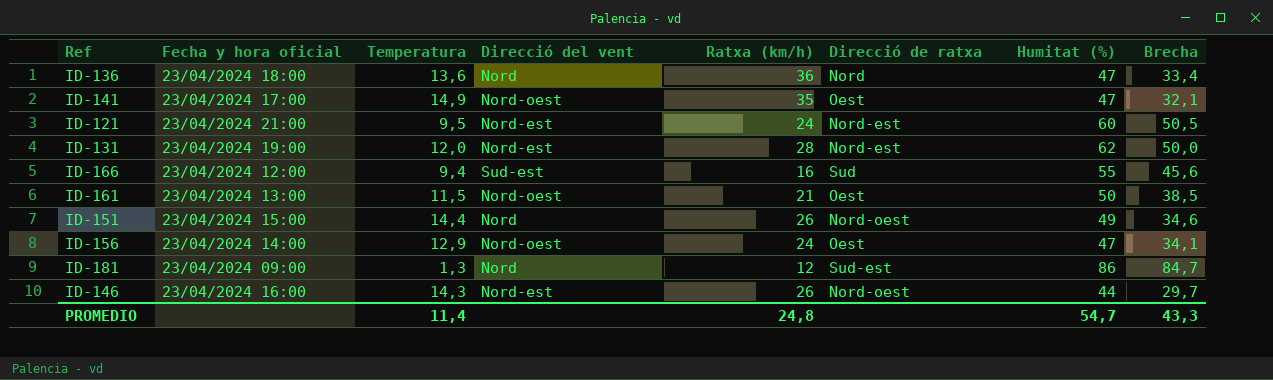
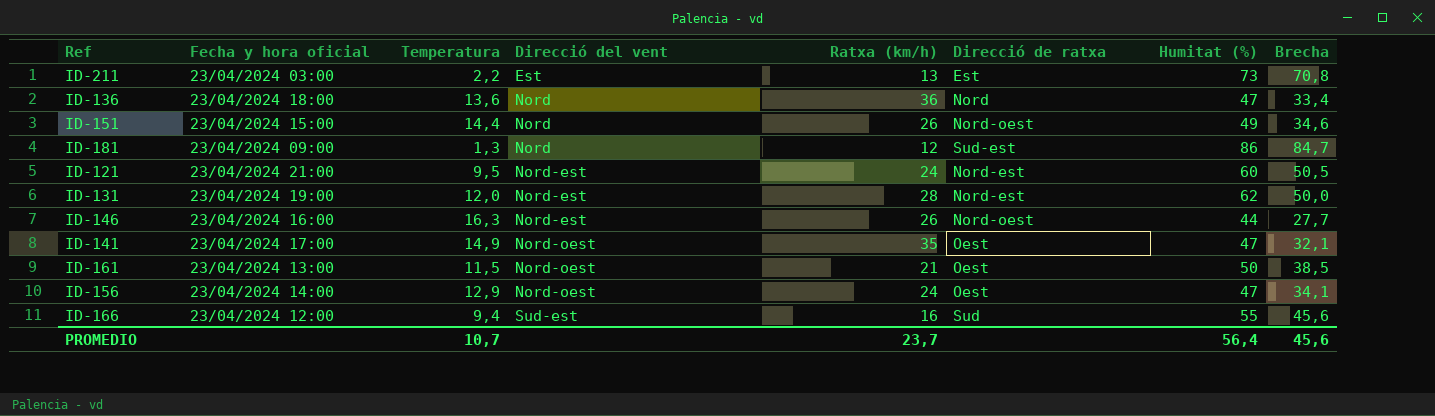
row order: none -> Direcció del vent ascending
row ID-211: none -> 23/04/2024 03:00 | 2,2 | Est | 13 | Est | 73 | 70,8
ID-146 | Temperatura: 14,3 -> 16,3
ID-146 | Brecha: 29,7 -> 27,7
PROMEDIO | Temperatura: 11,4 -> 10,7
PROMEDIO | Ratxa (km/h): 24,8 -> 23,7
PROMEDIO | Humitat (%): 54,7 -> 56,4
PROMEDIO | Brecha: 43,3 -> 45,6

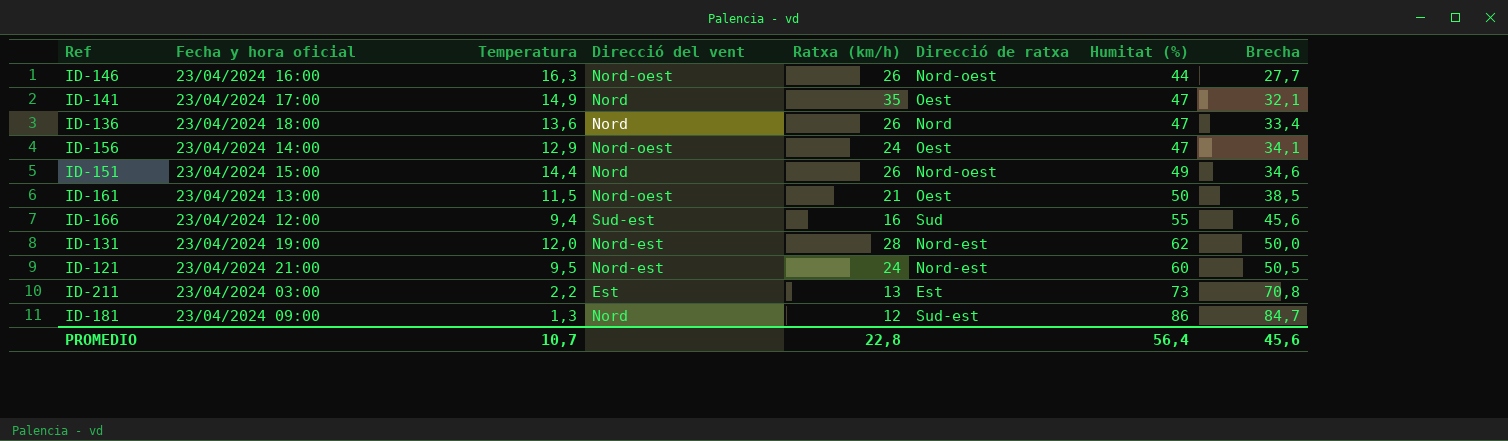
row order: Direcció del vent ascending -> Brecha ascending
ID-146 | Direcció del vent: Nord-est -> Nord-oest
ID-141 | Direcció del vent: Nord-oest -> Nord
ID-136 | Ratxa (km/h): 36 -> 26
PROMEDIO | Ratxa (km/h): 23,7 -> 22,8

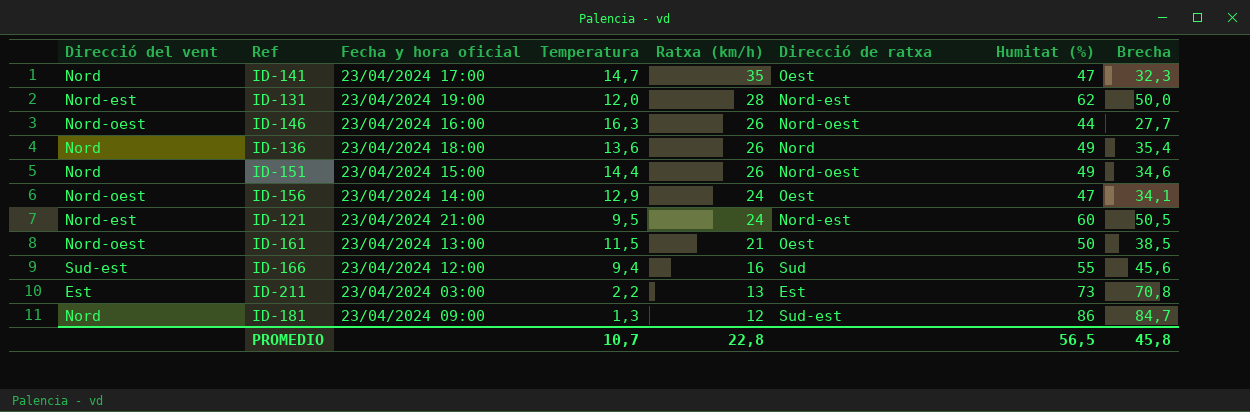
row order: Brecha ascending -> Ratxa (km/h) descending
column Direcció del vent | position: 4 -> 1
ID-141 | Temperatura: 14,9 -> 14,7
ID-141 | Brecha: 32,1 -> 32,3
ID-136 | Humitat (%): 47 -> 49
ID-136 | Brecha: 33,4 -> 35,4
PROMEDIO | Humitat (%): 56,4 -> 56,5
PROMEDIO | Brecha: 45,6 -> 45,8

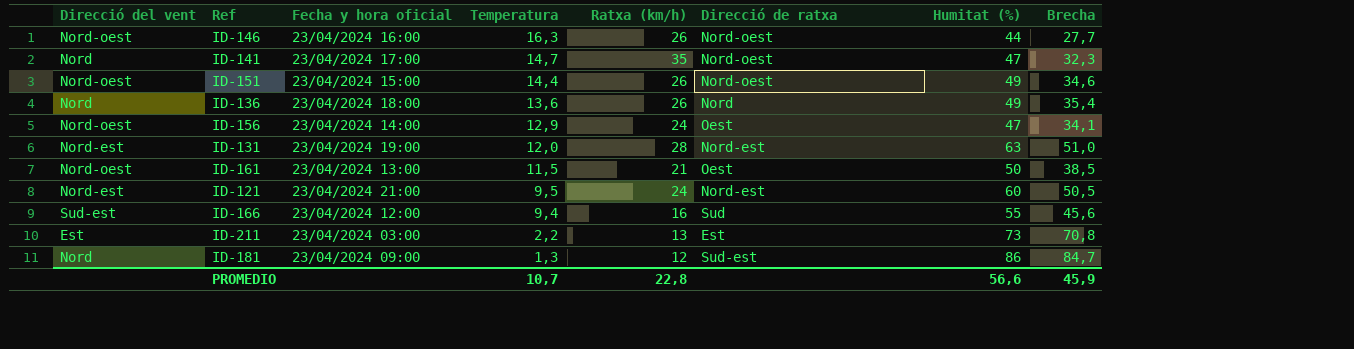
row order: Ratxa (km/h) descending -> Temperatura descending
ID-141 | Direcció de ratxa: Oest -> Nord-oest
ID-151 | Direcció del vent: Nord -> Nord-oest
ID-131 | Humitat (%): 62 -> 63
ID-131 | Brecha: 50,0 -> 51,0
PROMEDIO | Humitat (%): 56,5 -> 56,6
PROMEDIO | Brecha: 45,8 -> 45,9

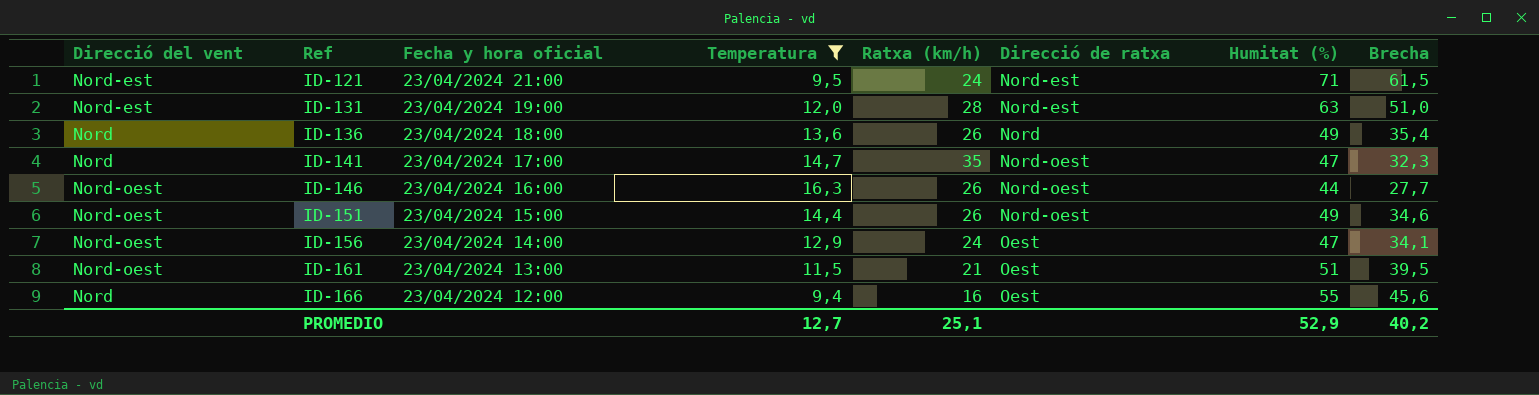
filter: none -> Temperatura >= 9,4
row order: Temperatura descending -> Ref ascending
ID-121 | Humitat (%): 60 -> 71
ID-121 | Brecha: 50,5 -> 61,5
ID-161 | Humitat (%): 50 -> 51
ID-161 | Brecha: 38,5 -> 39,5
ID-166 | Direcció del vent: Sud-est -> Nord
ID-166 | Direcció de ratxa: Sud -> Oest
PROMEDIO | Temperatura: 10,7 -> 12,7
PROMEDIO | Ratxa (km/h): 22,8 -> 25,1
PROMEDIO | Humitat (%): 56,6 -> 52,9
PROMEDIO | Brecha: 45,9 -> 40,2

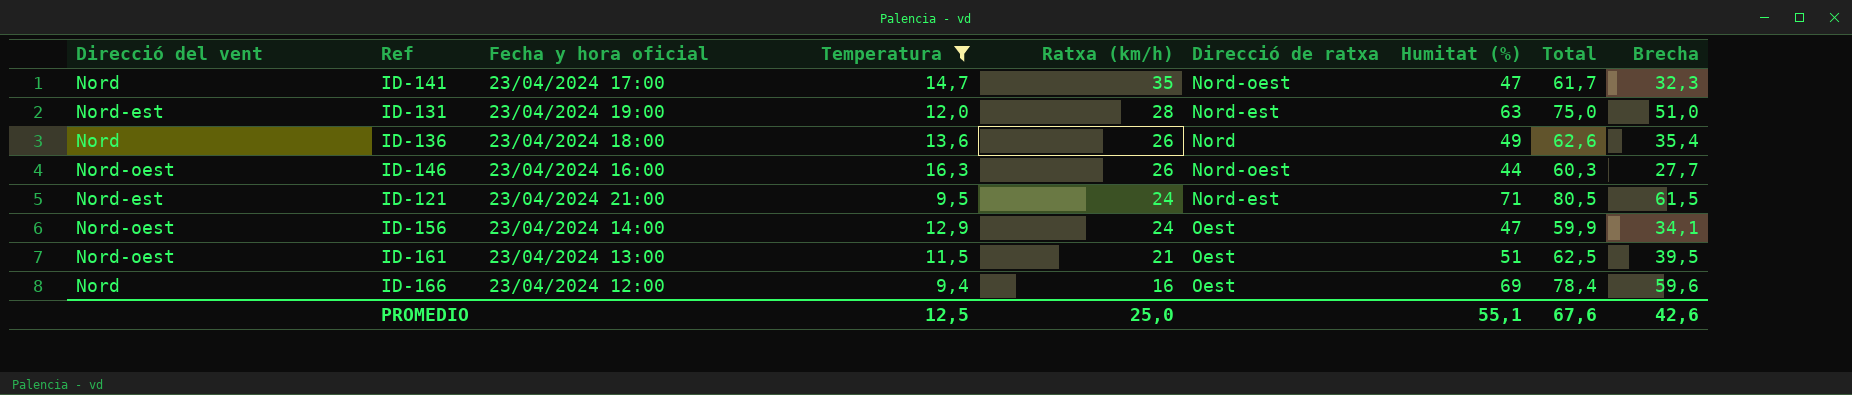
row order: Ref ascending -> Ratxa (km/h) descending
column Total | formula: none -> [Temperatura] + [Humitat (%)]
row ID-151: Nord-oest | 23/04/2024 15:00 | 14,4 | 26 | Nord-oest | 49 | 34,6 -> none
ID-166 | Humitat (%): 55 -> 69
ID-166 | Brecha: 45,6 -> 59,6
PROMEDIO | Temperatura: 12,7 -> 12,5
PROMEDIO | Ratxa (km/h): 25,1 -> 25,0
PROMEDIO | Humitat (%): 52,9 -> 55,1
PROMEDIO | Brecha: 40,2 -> 42,6

